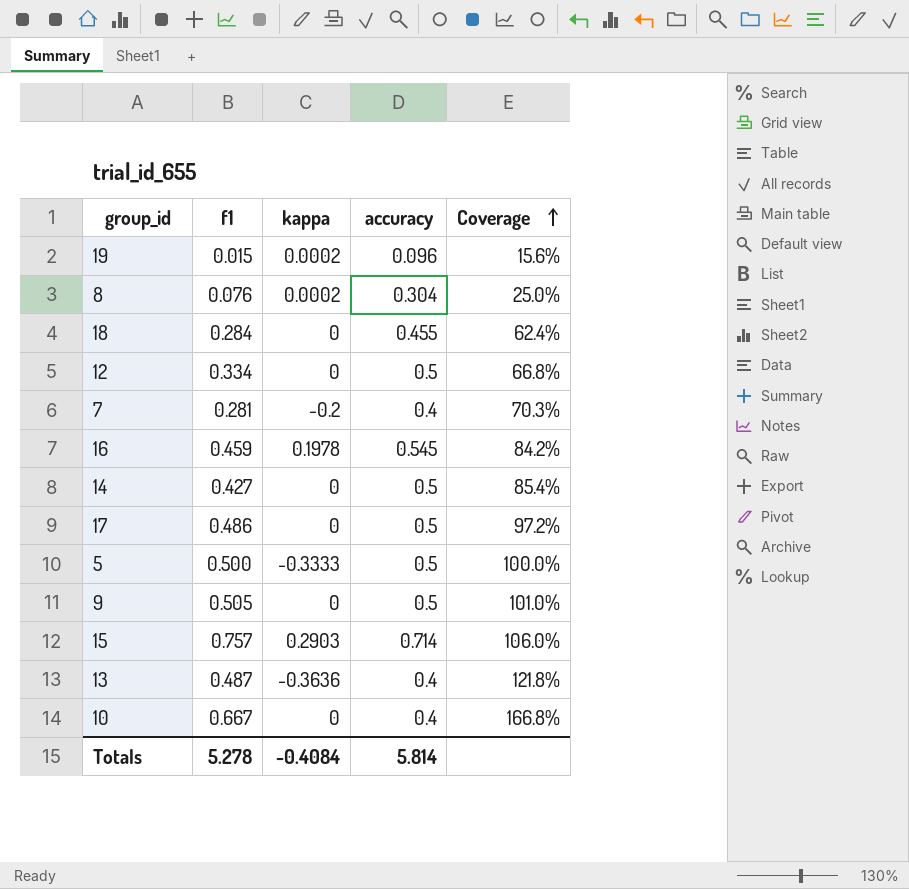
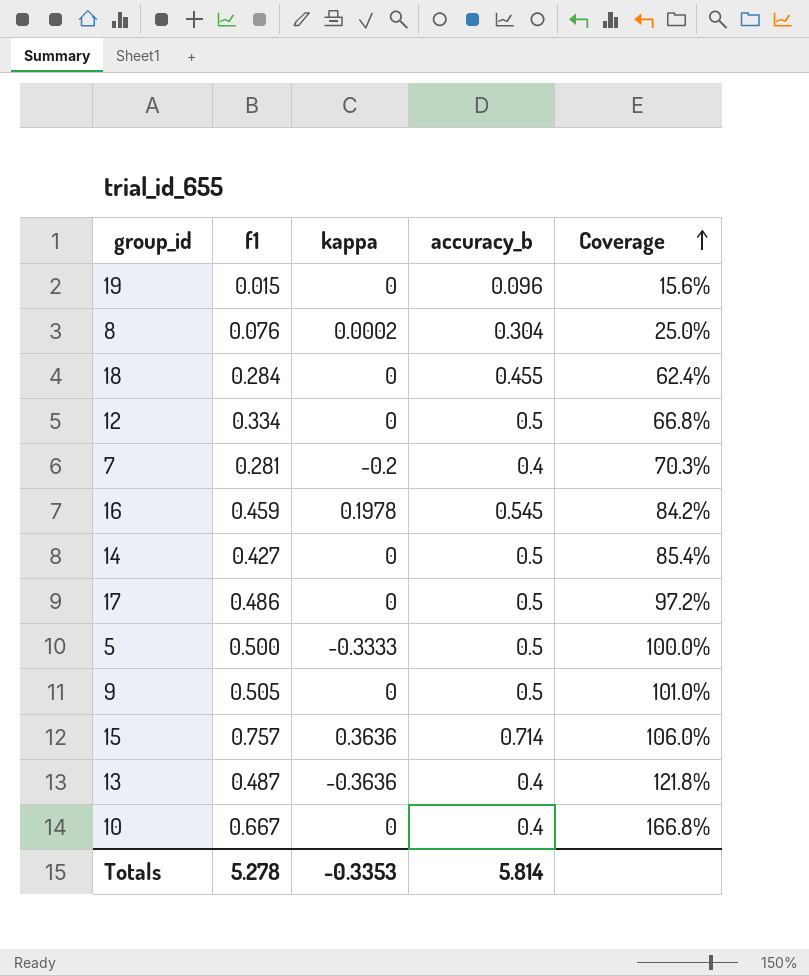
column name: accuracy -> accuracy_b
19 | kappa: 0.0002 -> 0
15 | kappa: 0.2903 -> 0.3636
Totals | kappa: -0.4084 -> -0.3353

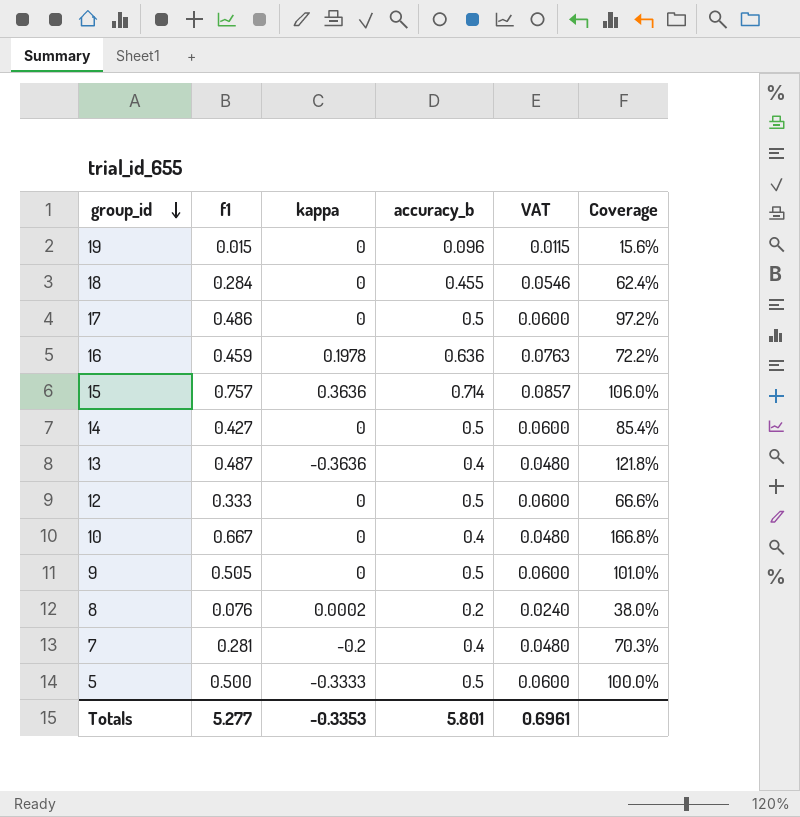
row order: Coverage ascending -> group_id descending
column VAT | formula: none -> [accuracy_b] * 0.12
16 | accuracy_b: 0.545 -> 0.636
16 | Coverage: 84.2% -> 72.2%
12 | f1: 0.334 -> 0.333
12 | Coverage: 66.8% -> 66.6%
8 | accuracy_b: 0.304 -> 0.2
8 | Coverage: 25.0% -> 38.0%
Totals | f1: 5.278 -> 5.277
Totals | accuracy_b: 5.814 -> 5.801

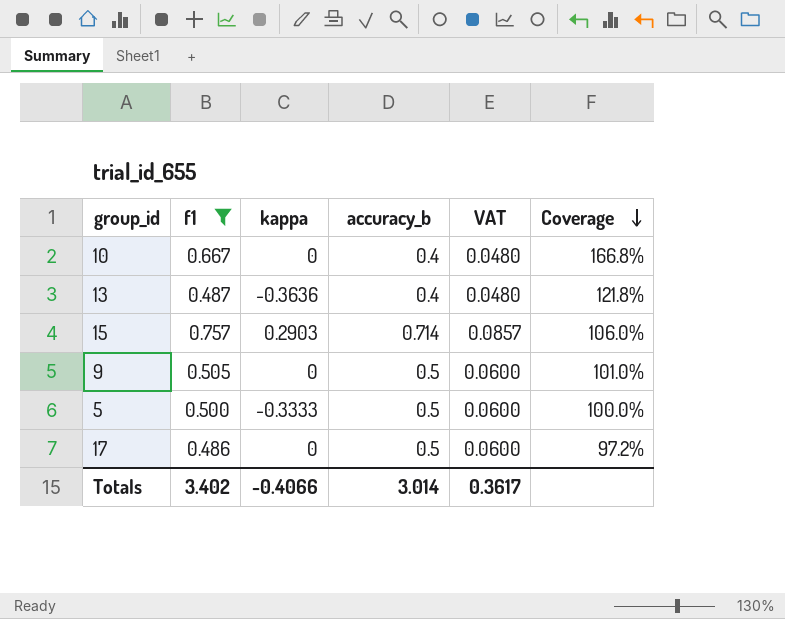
filter: none -> f1 >= 0.486
row order: group_id descending -> Coverage descending
15 | kappa: 0.3636 -> 0.2903
Totals | f1: 5.277 -> 3.402
Totals | kappa: -0.3353 -> -0.4066
Totals | accuracy_b: 5.801 -> 3.014
Totals | VAT: 0.6961 -> 0.3617

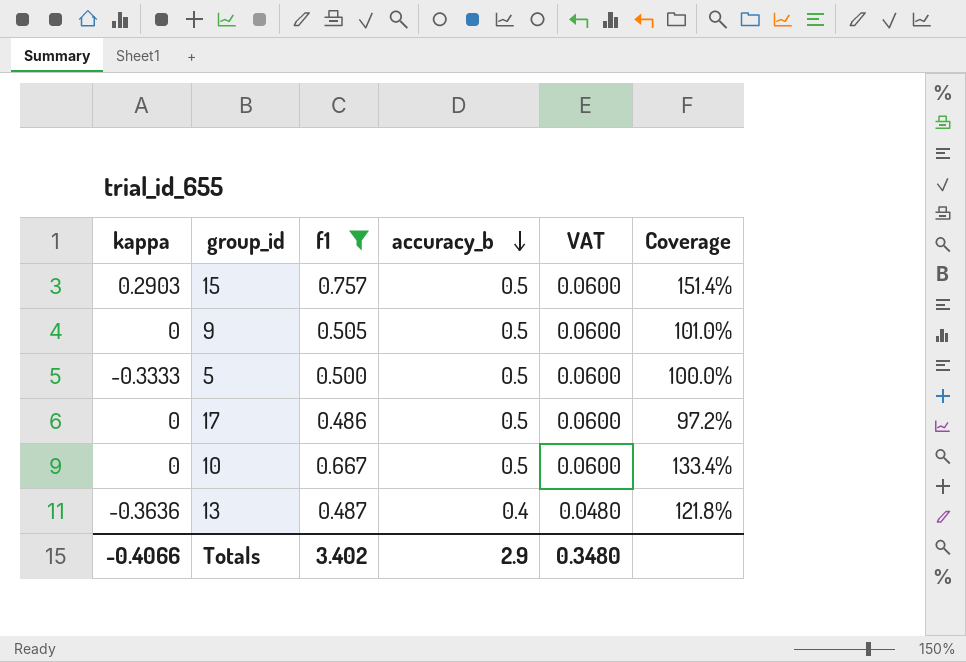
row order: Coverage descending -> accuracy_b descending
column kappa | position: 3 -> 1
15 | accuracy_b: 0.714 -> 0.5
15 | VAT: 0.0857 -> 0.0600
15 | Coverage: 106.0% -> 151.4%
10 | accuracy_b: 0.4 -> 0.5
10 | VAT: 0.0480 -> 0.0600
10 | Coverage: 166.8% -> 133.4%
Totals | accuracy_b: 3.014 -> 2.9
Totals | VAT: 0.3617 -> 0.3480

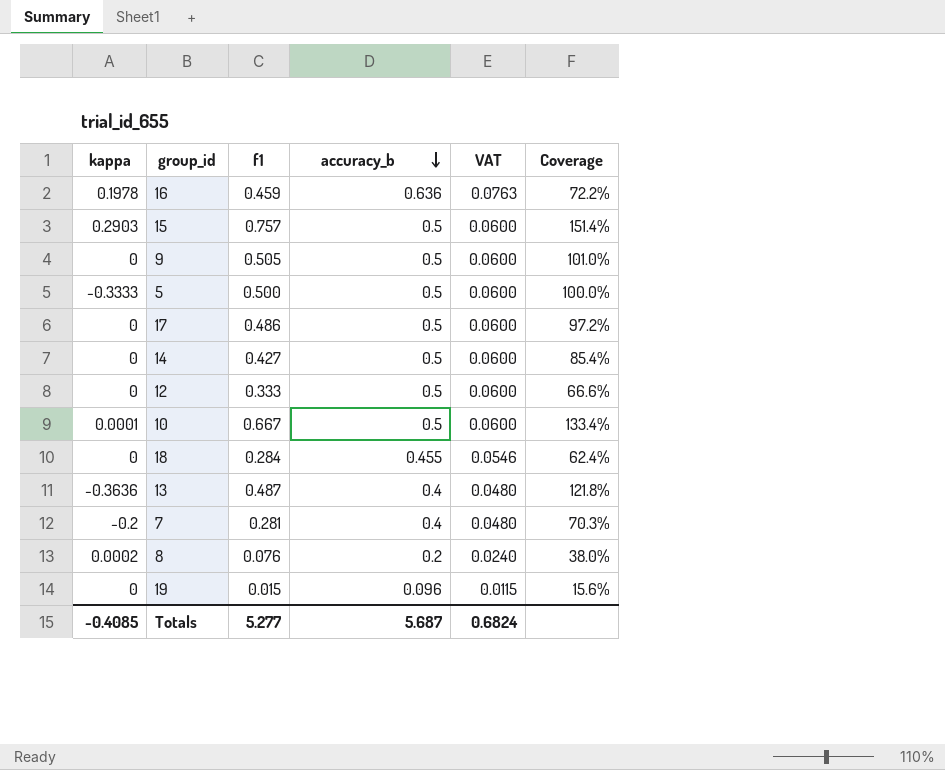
filter: f1 >= 0.486 -> none
10 | kappa: 0 -> 0.0001
Totals | kappa: -0.4066 -> -0.4085
Totals | f1: 3.402 -> 5.277
Totals | accuracy_b: 2.9 -> 5.687
Totals | VAT: 0.3480 -> 0.6824

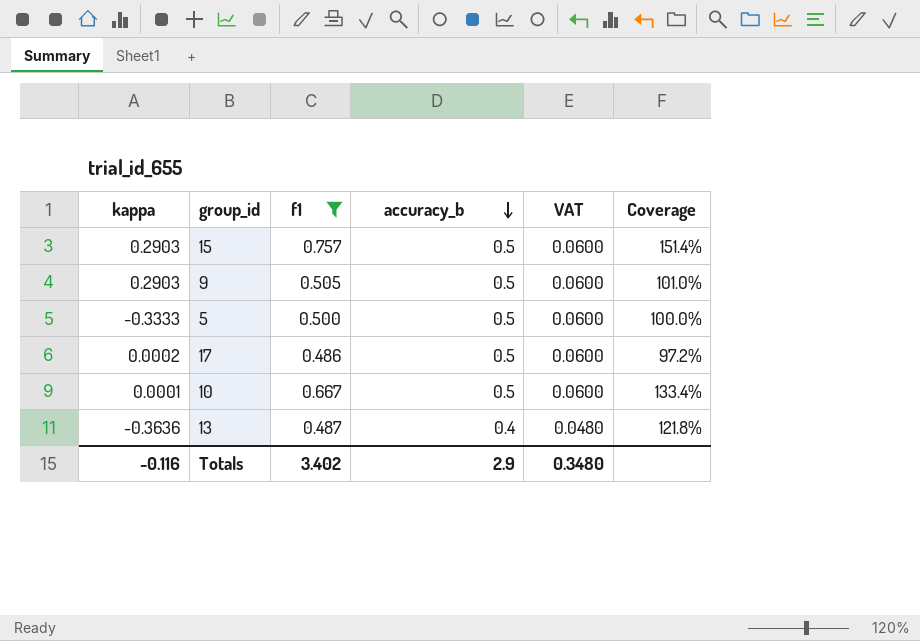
filter: none -> f1 >= 0.486
9 | kappa: 0 -> 0.2903
17 | kappa: 0 -> 0.0002
Totals | kappa: -0.4085 -> -0.116
Totals | f1: 5.277 -> 3.402
Totals | accuracy_b: 5.687 -> 2.9
Totals | VAT: 0.6824 -> 0.3480

